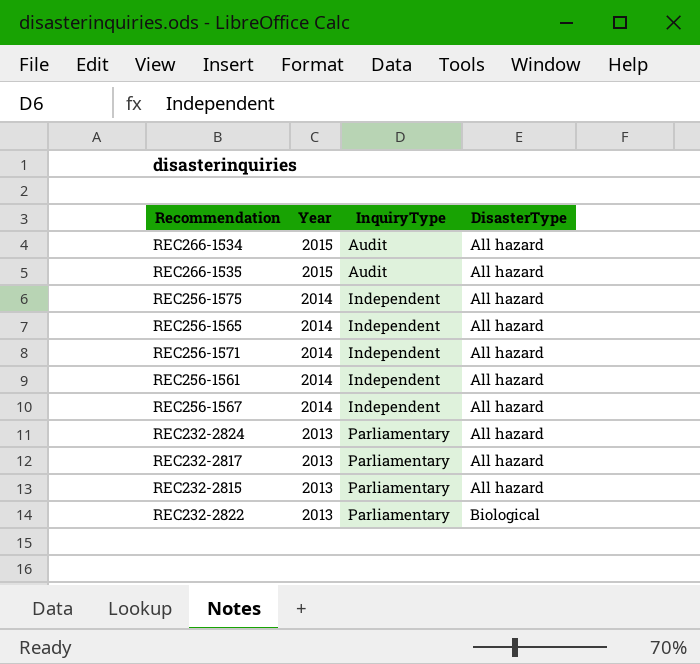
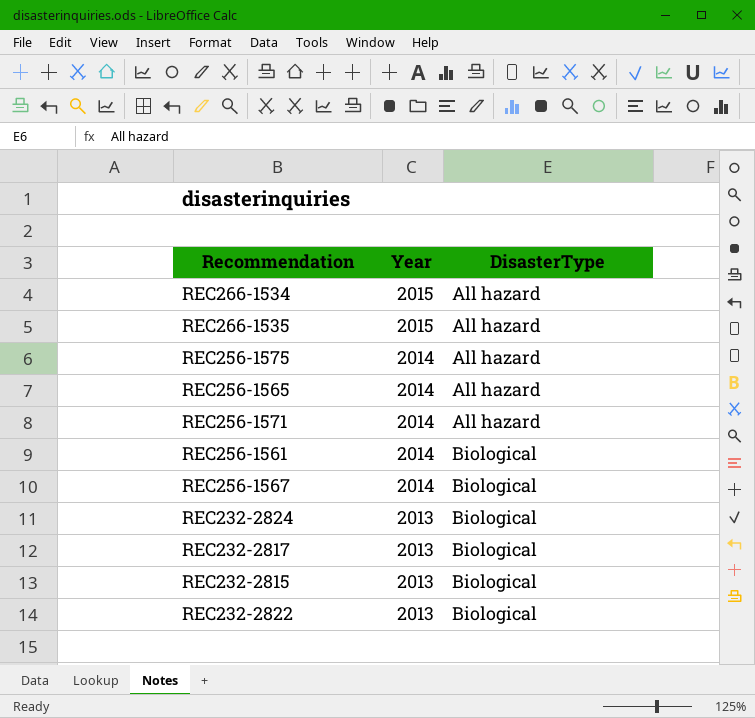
column InquiryType | position: 3 -> none
REC256-1561 | DisasterType: All hazard -> Biological
REC256-1567 | DisasterType: All hazard -> Biological
REC232-2824 | DisasterType: All hazard -> Biological
REC232-2817 | DisasterType: All hazard -> Biological
REC232-2815 | DisasterType: All hazard -> Biological

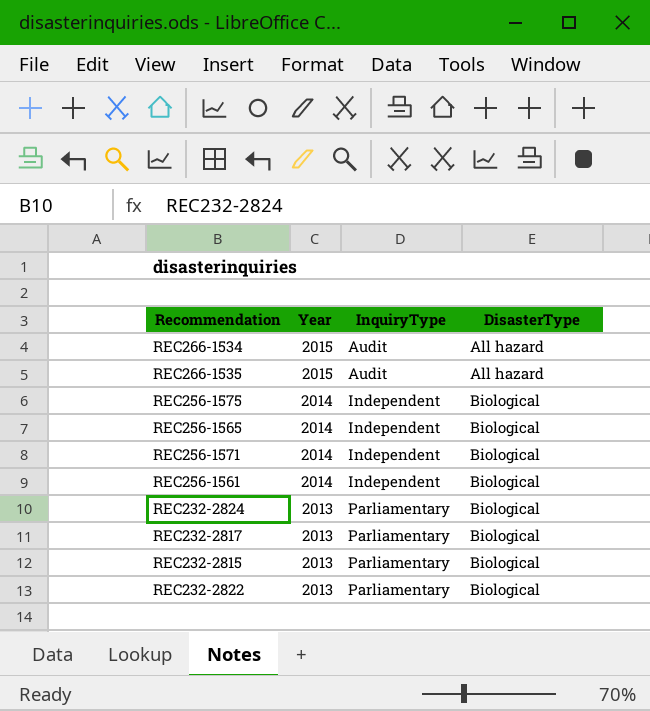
column InquiryType | position: none -> 3
row REC256-1567: 2014 | Biological -> none
REC256-1575 | DisasterType: All hazard -> Biological
REC256-1565 | DisasterType: All hazard -> Biological
REC256-1571 | DisasterType: All hazard -> Biological

